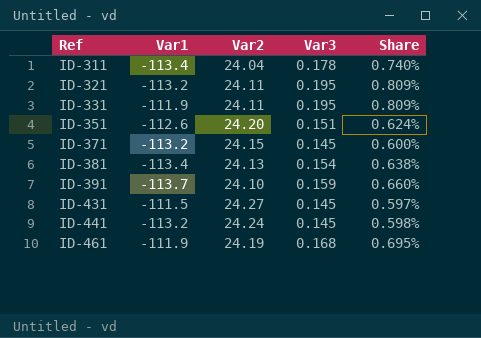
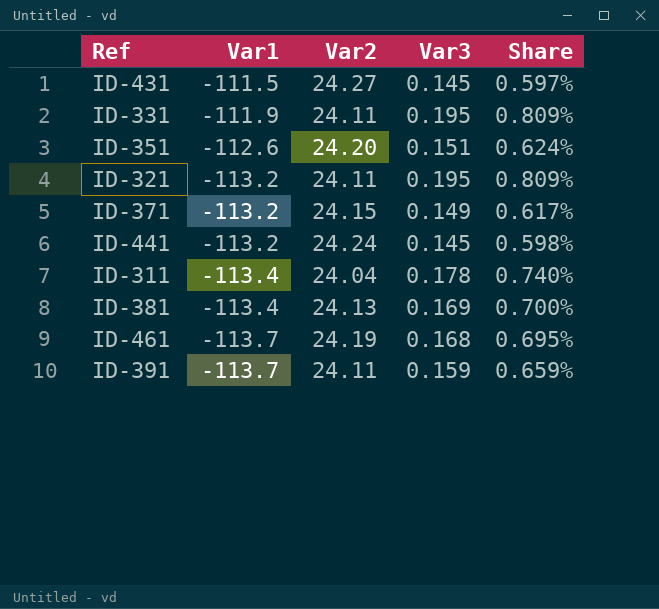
row order: Ref ascending -> Var1 descending
ID-371 | Var3: 0.145 -> 0.149
ID-371 | Share: 0.600% -> 0.617%
ID-381 | Var3: 0.154 -> 0.169
ID-381 | Share: 0.638% -> 0.700%
ID-461 | Var1: -111.9 -> -113.7
ID-391 | Var2: 24.10 -> 24.11
ID-391 | Share: 0.660% -> 0.659%

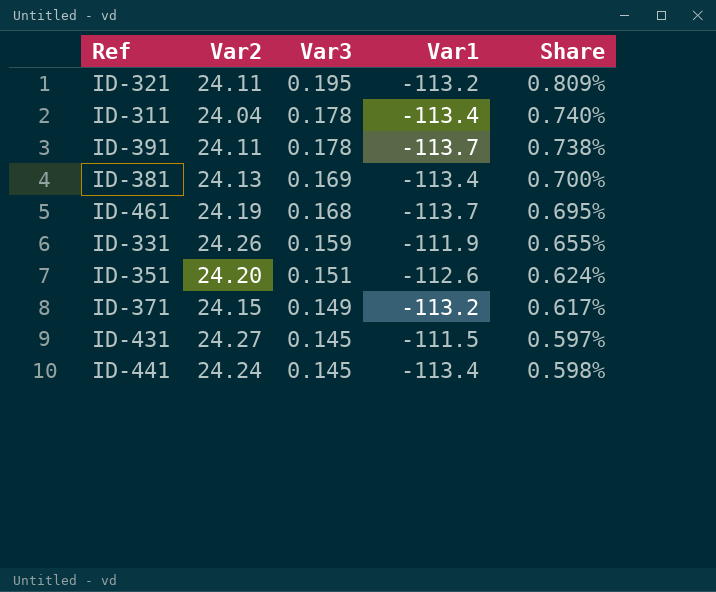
row order: Var1 descending -> Var3 descending
column Var1 | position: 2 -> 4
ID-391 | Var3: 0.159 -> 0.178
ID-391 | Share: 0.659% -> 0.738%
ID-331 | Var2: 24.11 -> 24.26
ID-331 | Var3: 0.195 -> 0.159
ID-331 | Share: 0.809% -> 0.655%
ID-441 | Var1: -113.2 -> -113.4

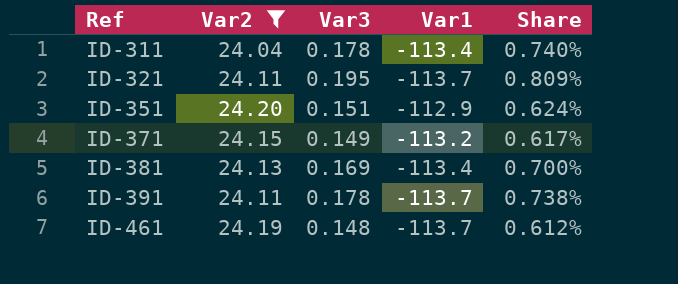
filter: none -> Var2 <= 24.20
row order: Var3 descending -> Ref ascending
ID-321 | Var1: -113.2 -> -113.7
ID-351 | Var1: -112.6 -> -112.9
ID-461 | Var3: 0.168 -> 0.148
ID-461 | Share: 0.695% -> 0.612%

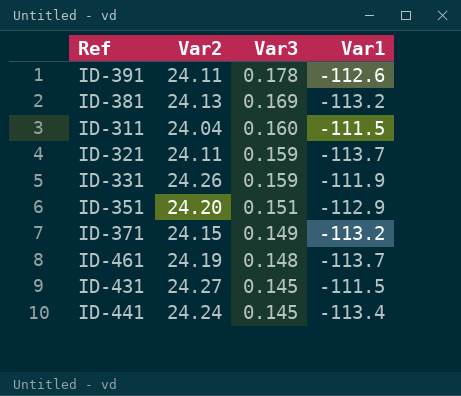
filter: Var2 <= 24.20 -> none
row order: Ref ascending -> Var3 descending
column Share | formula: [Var3] / [Var2] -> none
ID-391 | Var1: -113.7 -> -112.6
ID-381 | Var1: -113.4 -> -113.2
ID-311 | Var3: 0.178 -> 0.160
ID-311 | Var1: -113.4 -> -111.5
ID-321 | Var3: 0.195 -> 0.159

